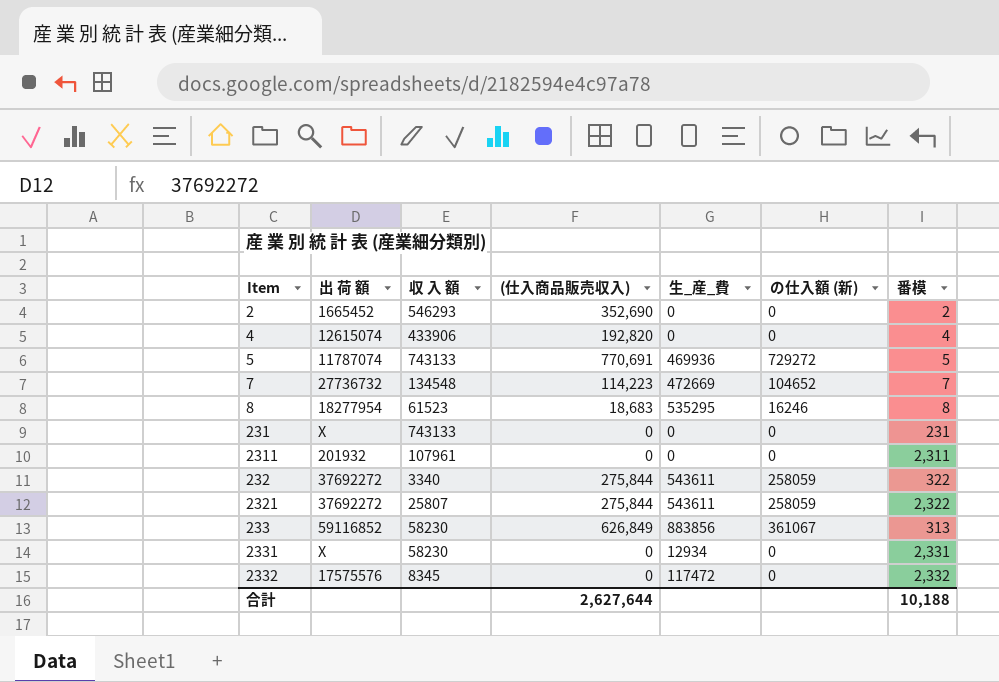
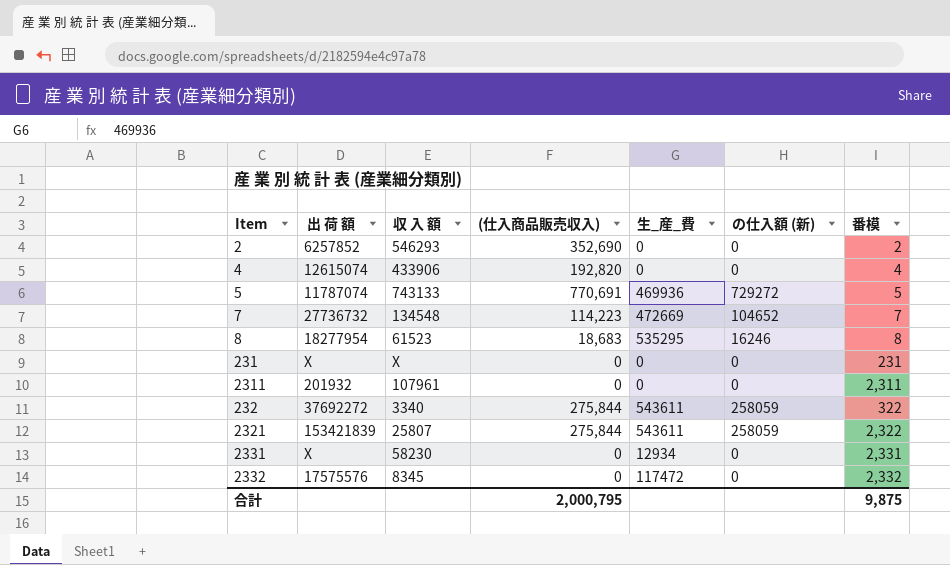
row 233: 59116852 | 58230 | 626,849 | 883856 | 361067 | 313 -> none
2 | 出 荷 額: 1665452 -> 6257852
231 | 収 入 額: 743133 -> X
2321 | 出 荷 額: 37692272 -> 153421839
合計 | (仕入商品販売収入): 2,627,644 -> 2,000,795
合計 | 番模: 10,188 -> 9,875

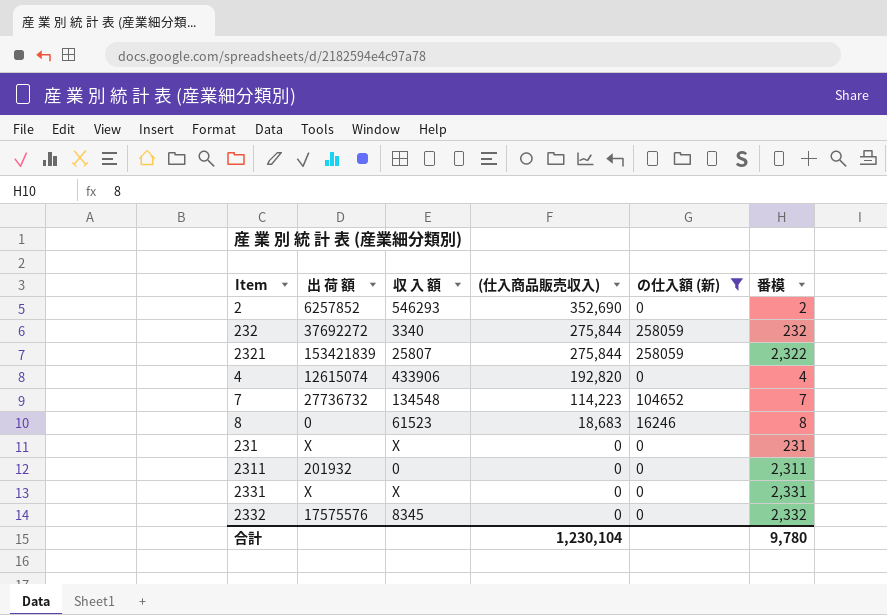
filter: none -> の仕入額 (新) != 729272
row order: none -> (仕入商品販売収入) descending
column 生_産_費 | position: 5 -> none
232 | 番模: 322 -> 232
8 | 出 荷 額: 18277954 -> 0
2311 | 収 入 額: 107961 -> 0
2331 | 収 入 額: 58230 -> X
合計 | (仕入商品販売収入): 2,000,795 -> 1,230,104
合計 | 番模: 9,875 -> 9,780

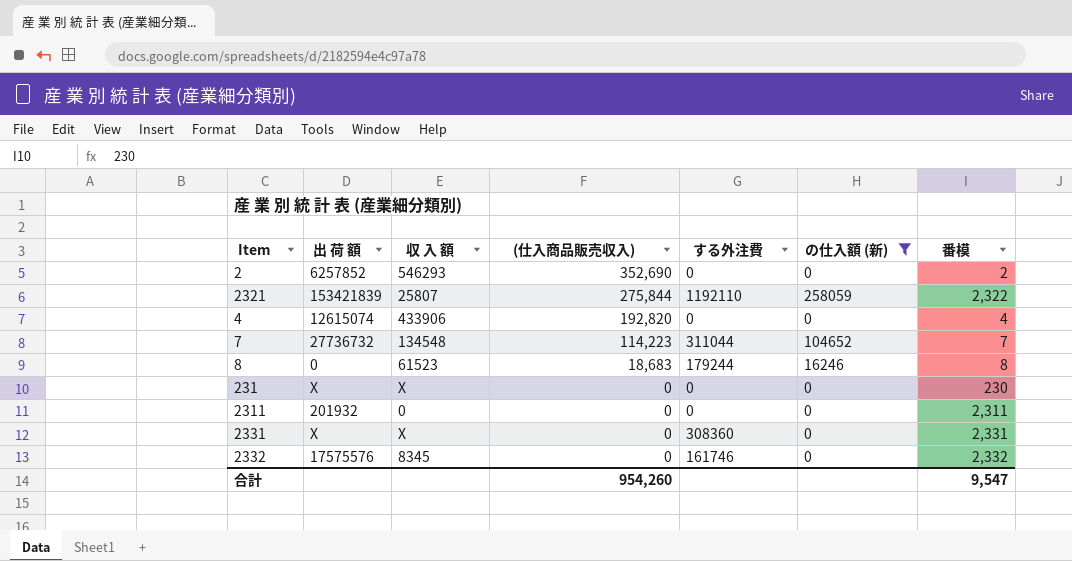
column する外注費 | position: none -> 5
row 232: 37692272 | 3340 | 275,844 | 258059 | 232 -> none
231 | 番模: 231 -> 230
合計 | (仕入商品販売収入): 1,230,104 -> 954,260
合計 | 番模: 9,780 -> 9,547

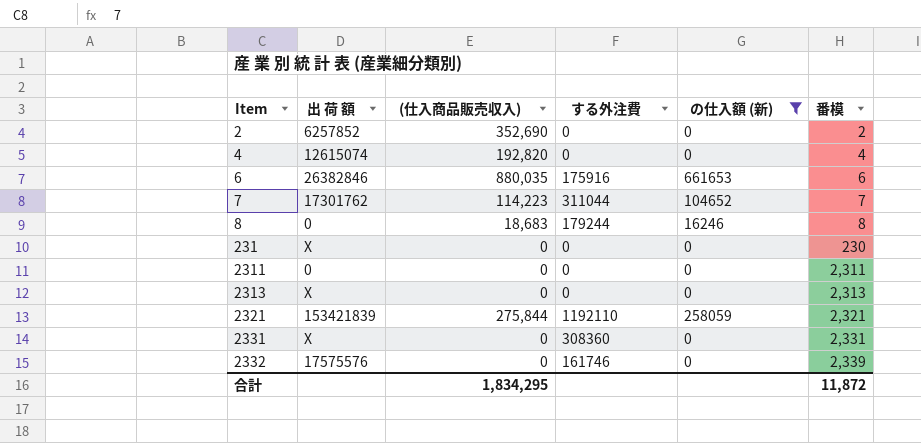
row order: (仕入商品販売収入) descending -> Item ascending
column 収 入 額 | position: 3 -> none
row 6: none -> 26382846 | 880,035 | 175916 | 661653 | 6
7 | 出 荷 額: 27736732 -> 17301762
2311 | 出 荷 額: 201932 -> 0
row 2313: none -> X | 0 | 0 | 0 | 2,313
2321 | 番模: 2,322 -> 2,321
2332 | 番模: 2,332 -> 2,339
合計 | (仕入商品販売収入): 954,260 -> 1,834,295
合計 | 番模: 9,547 -> 11,872

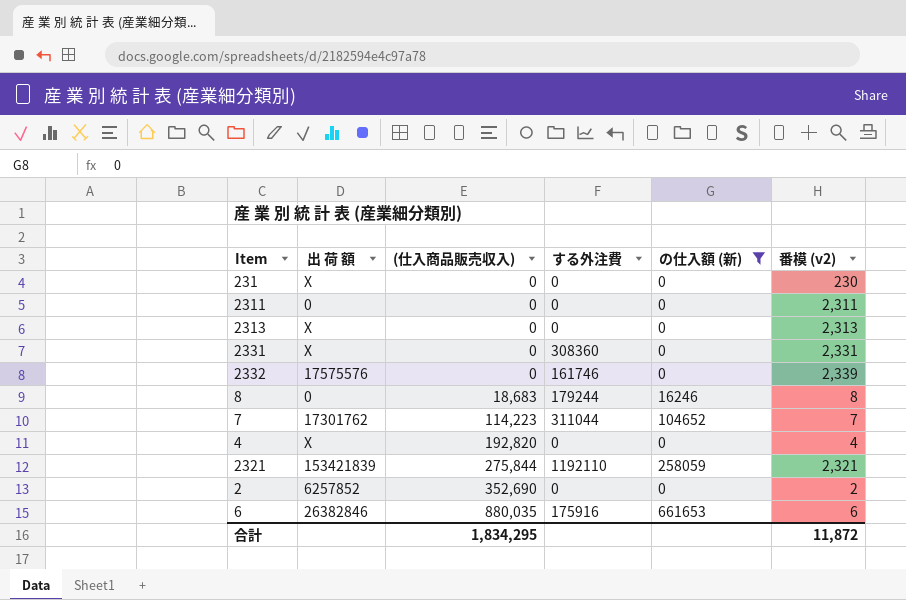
row order: Item ascending -> (仕入商品販売収入) ascending
column name: 番模 -> 番模 (v2)
4 | 出 荷 額: 12615074 -> X

